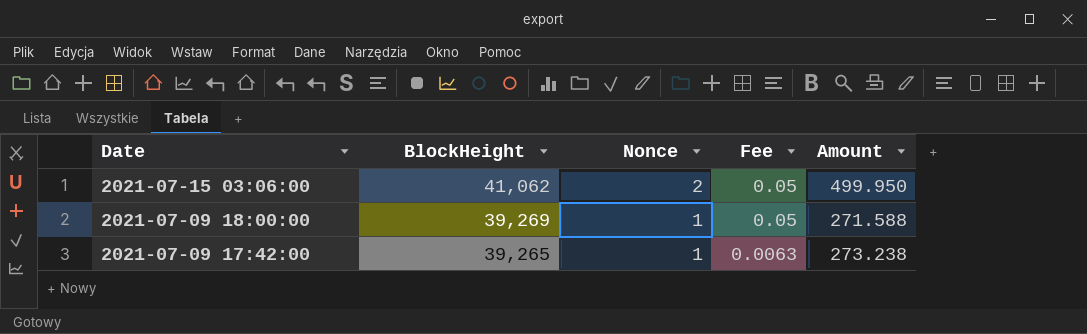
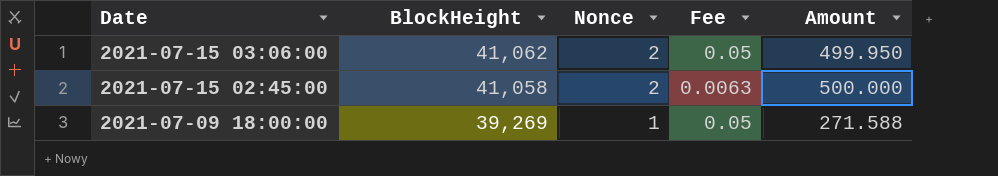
row 2021-07-09 17:42:00: 39,265 | 1 | 0.0063 | 273.238 -> none
row 2021-07-15 02:45:00: none -> 41,058 | 2 | 0.0063 | 500.000

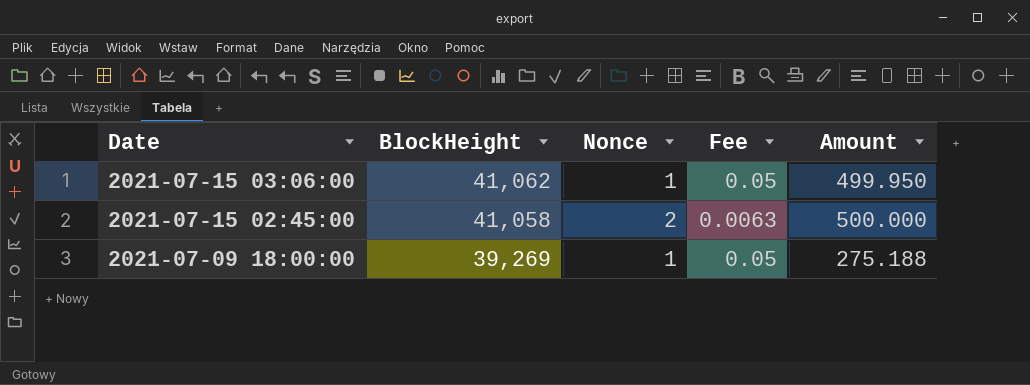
2021-07-15 03:06:00 | Nonce: 2 -> 1
2021-07-09 18:00:00 | Amount: 271.588 -> 275.188

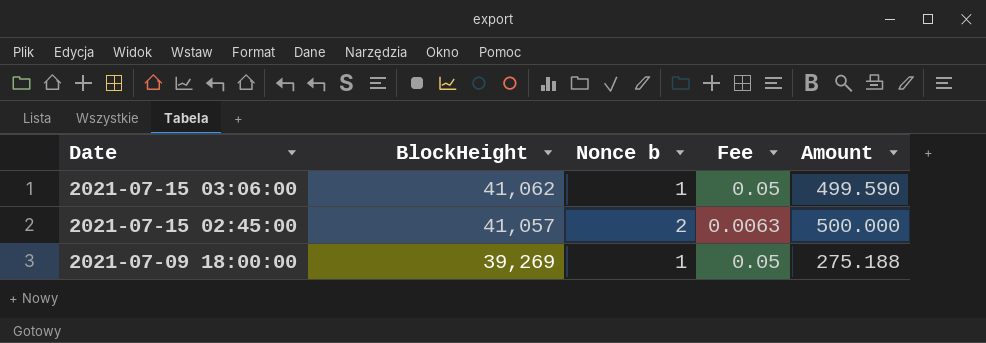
column name: Nonce -> Nonce b
2021-07-15 03:06:00 | Amount: 499.950 -> 499.590
2021-07-15 02:45:00 | BlockHeight: 41,058 -> 41,057

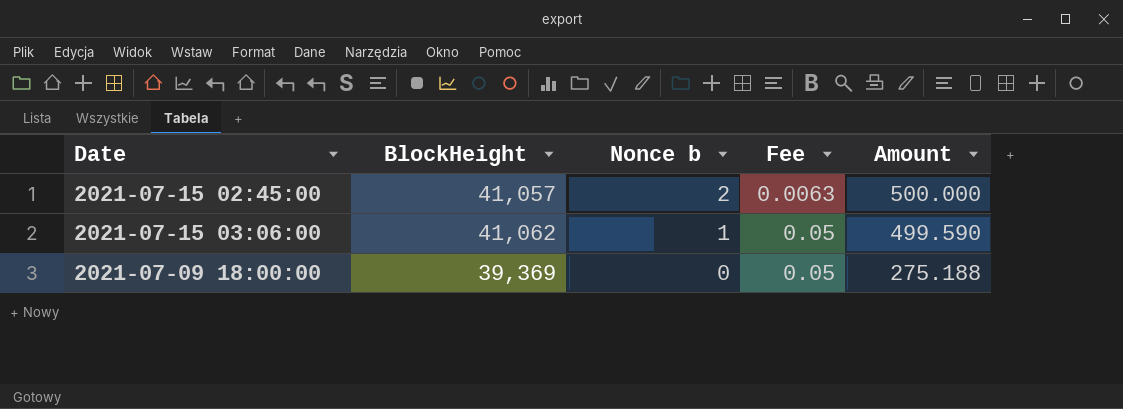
row order: Date descending -> Nonce b descending
2021-07-09 18:00:00 | BlockHeight: 39,269 -> 39,369
2021-07-09 18:00:00 | Nonce b: 1 -> 0

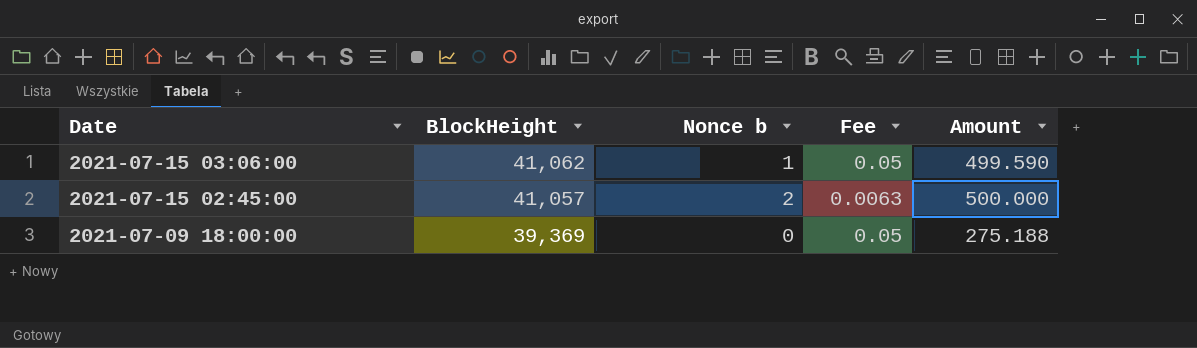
row order: Nonce b descending -> Date descending

